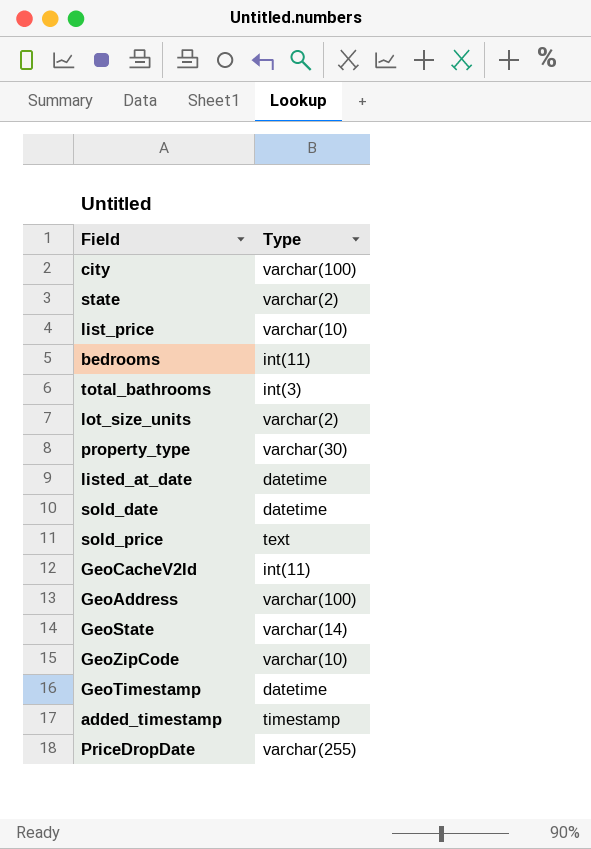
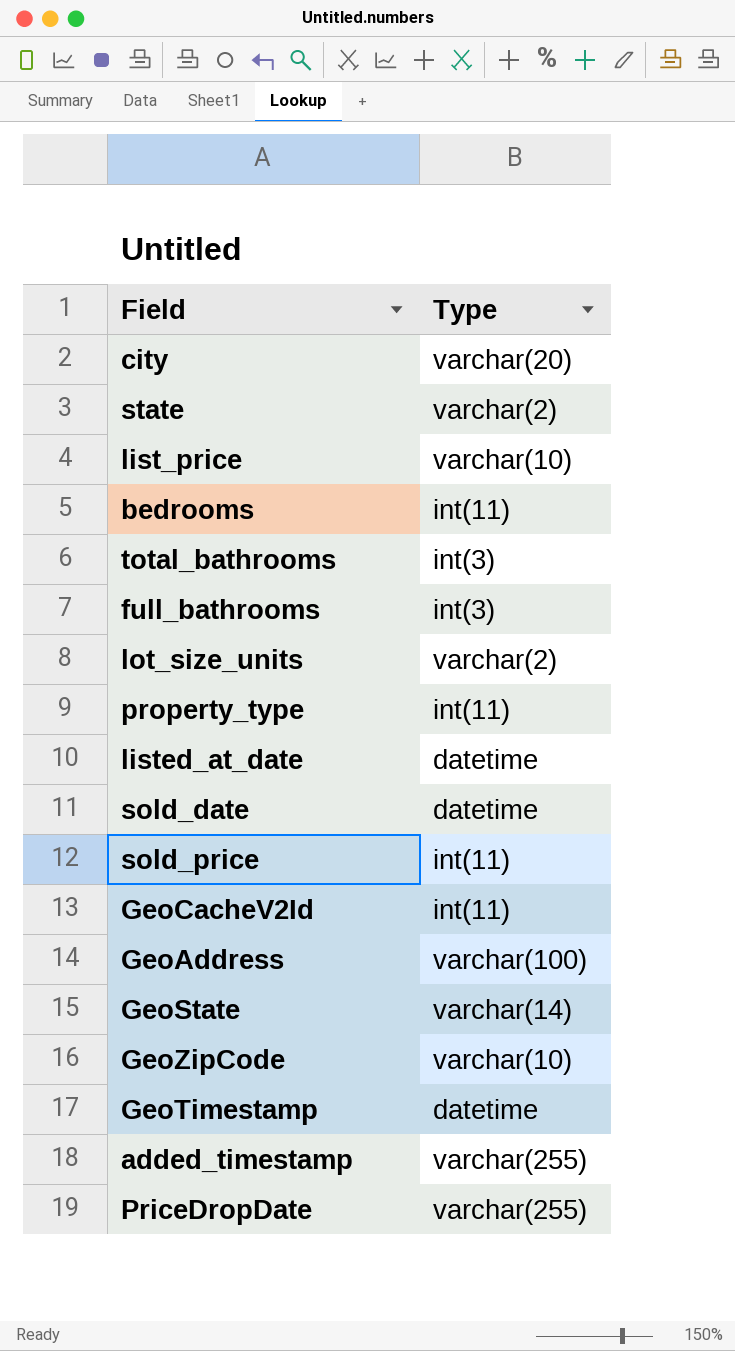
city | Type: varchar(100) -> varchar(20)
row full_bathrooms: none -> int(3)
property_type | Type: varchar(30) -> int(11)
sold_price | Type: text -> int(11)
added_timestamp | Type: timestamp -> varchar(255)

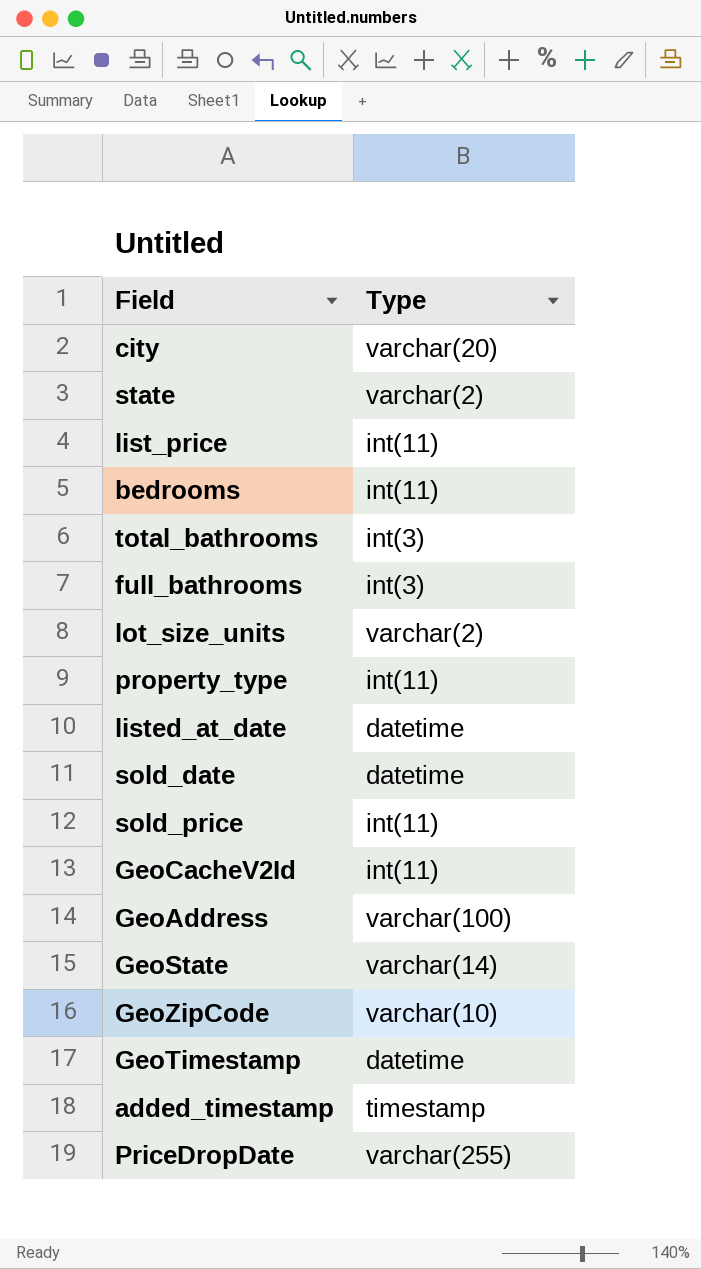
list_price | Type: varchar(10) -> int(11)
added_timestamp | Type: varchar(255) -> timestamp

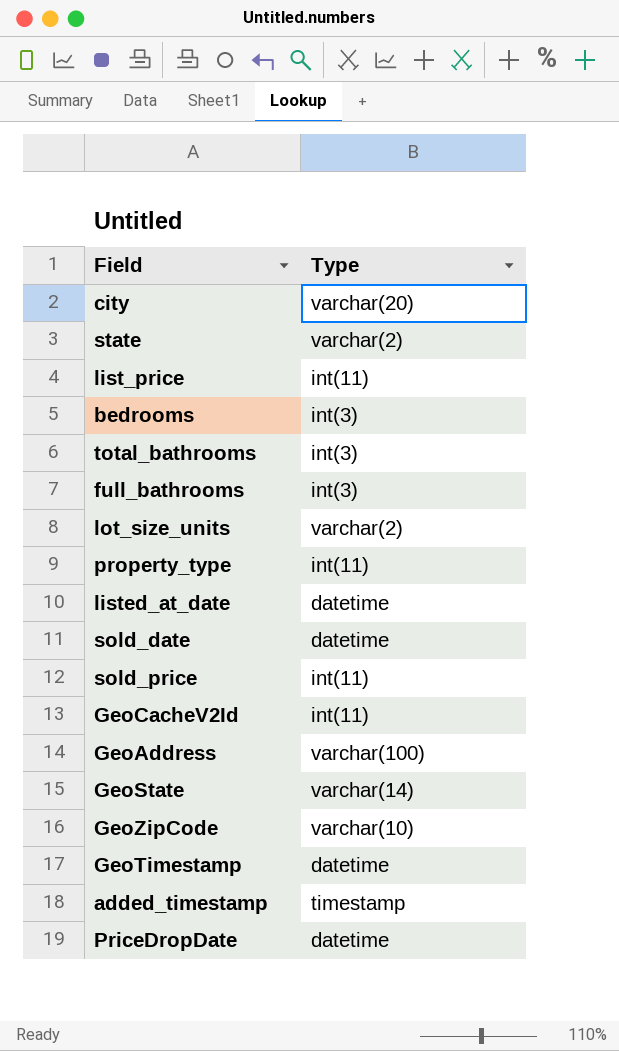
bedrooms | Type: int(11) -> int(3)
PriceDropDate | Type: varchar(255) -> datetime

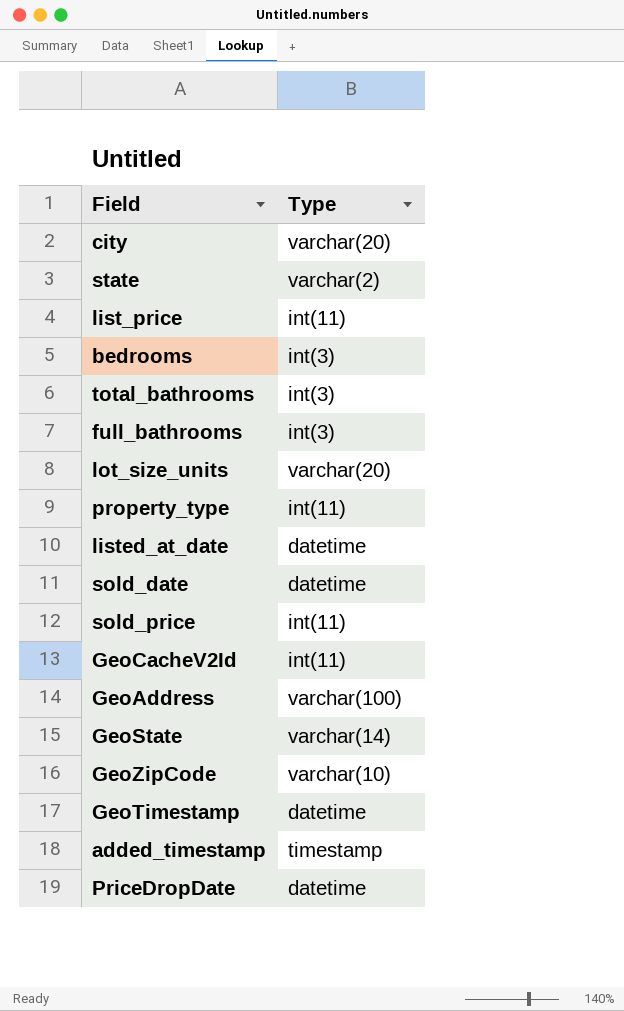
lot_size_units | Type: varchar(2) -> varchar(20)

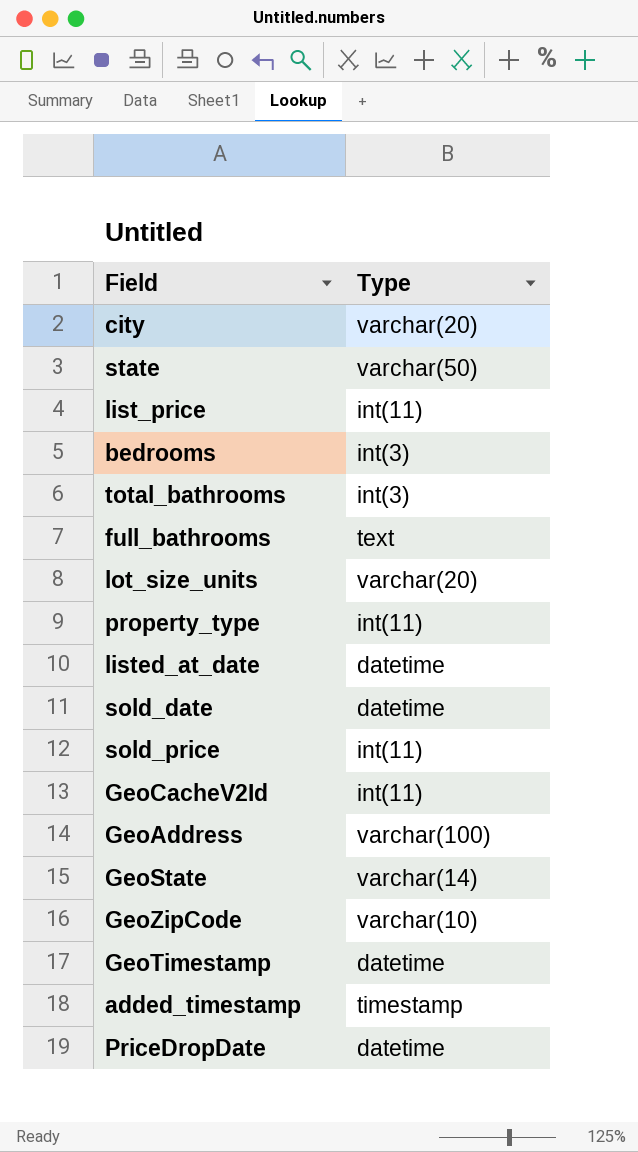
state | Type: varchar(2) -> varchar(50)
full_bathrooms | Type: int(3) -> text

